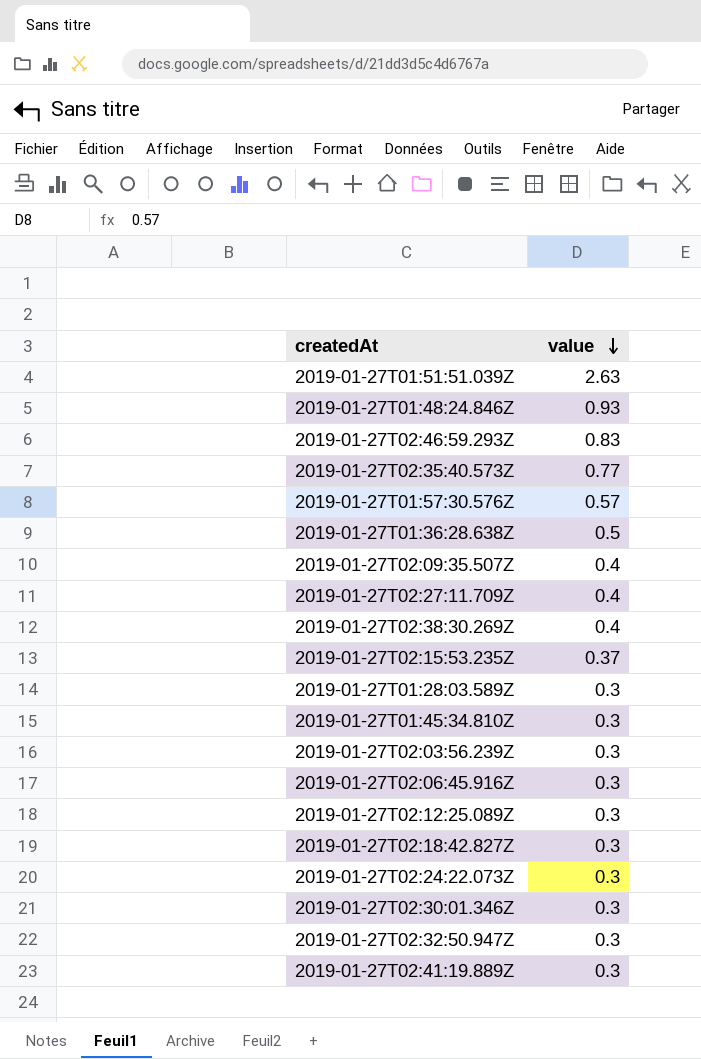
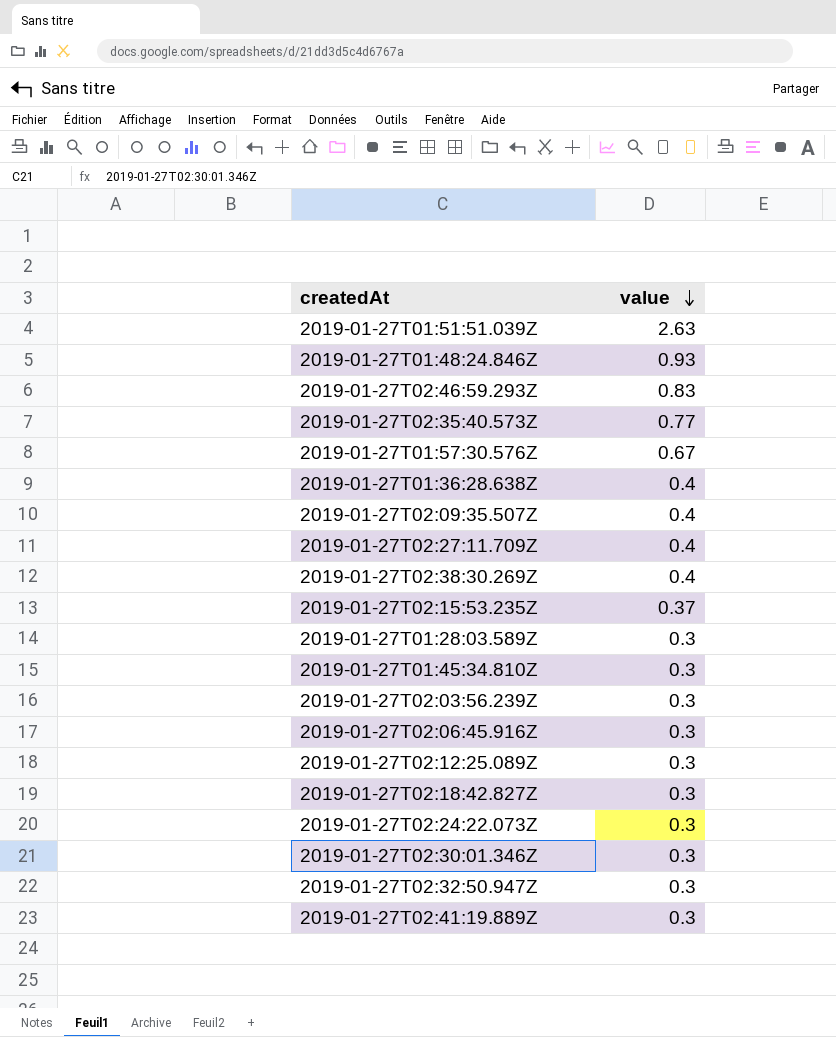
2019-01-27T01:57:30.576Z | value: 0.57 -> 0.67
2019-01-27T01:36:28.638Z | value: 0.5 -> 0.4

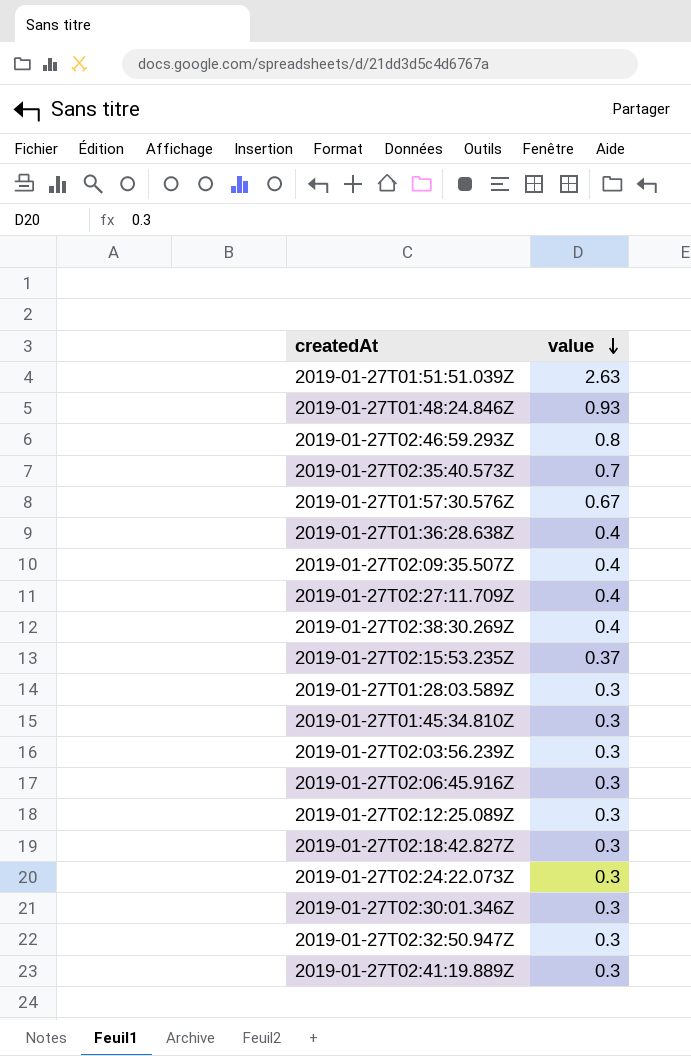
2019-01-27T02:46:59.293Z | value: 0.83 -> 0.8
2019-01-27T02:35:40.573Z | value: 0.77 -> 0.7

